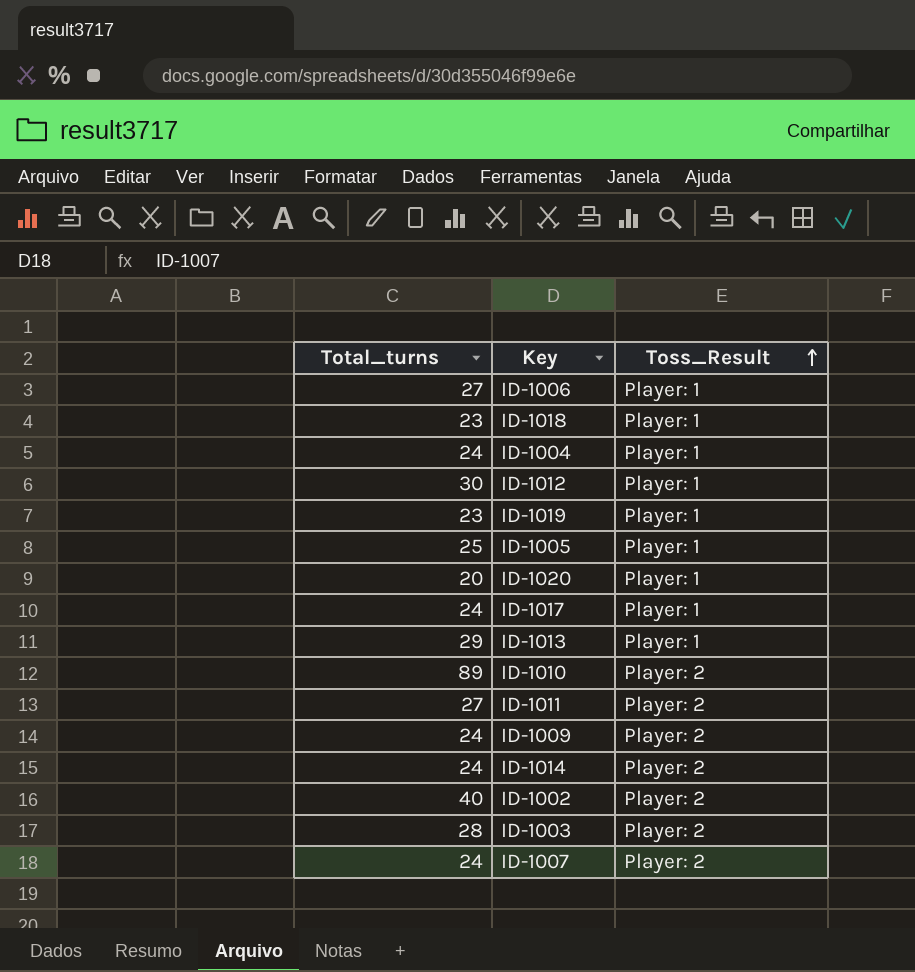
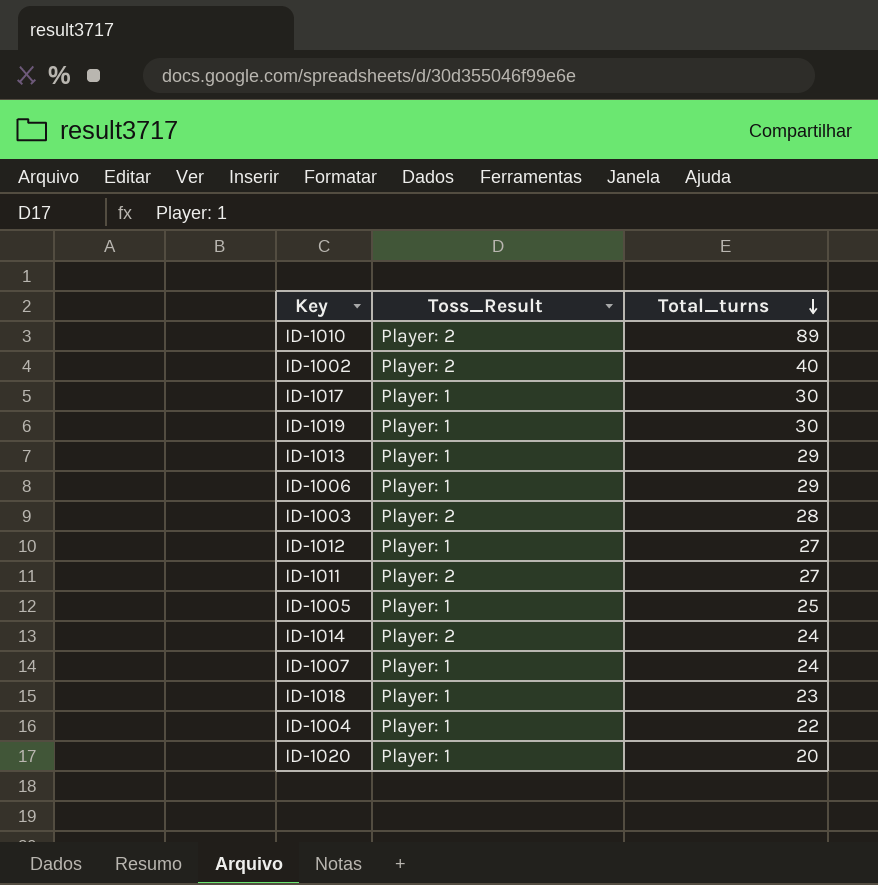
row order: Toss_Result ascending -> Total_turns descending
column Total_turns | position: 1 -> 3
row ID-1009: 24 | Player: 2 -> none
ID-1017 | Total_turns: 24 -> 30
ID-1019 | Total_turns: 23 -> 30
ID-1006 | Total_turns: 27 -> 29
ID-1012 | Total_turns: 30 -> 27
ID-1007 | Toss_Result: Player: 2 -> Player: 1
ID-1004 | Total_turns: 24 -> 22

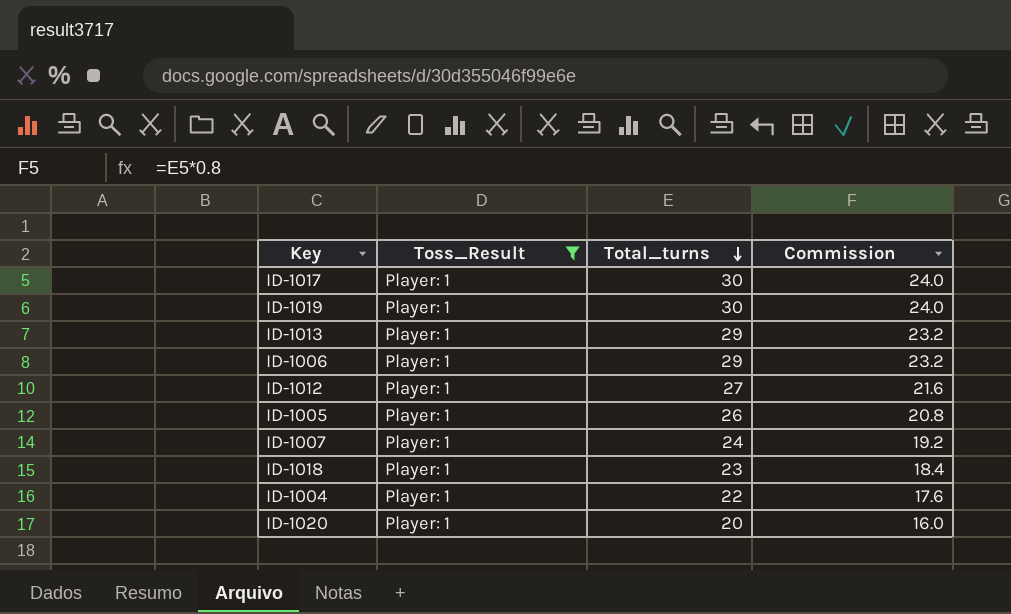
filter: none -> Toss_Result = Player: 1
column Commission | formula: none -> [Total_turns] * 0.8
ID-1005 | Total_turns: 25 -> 26

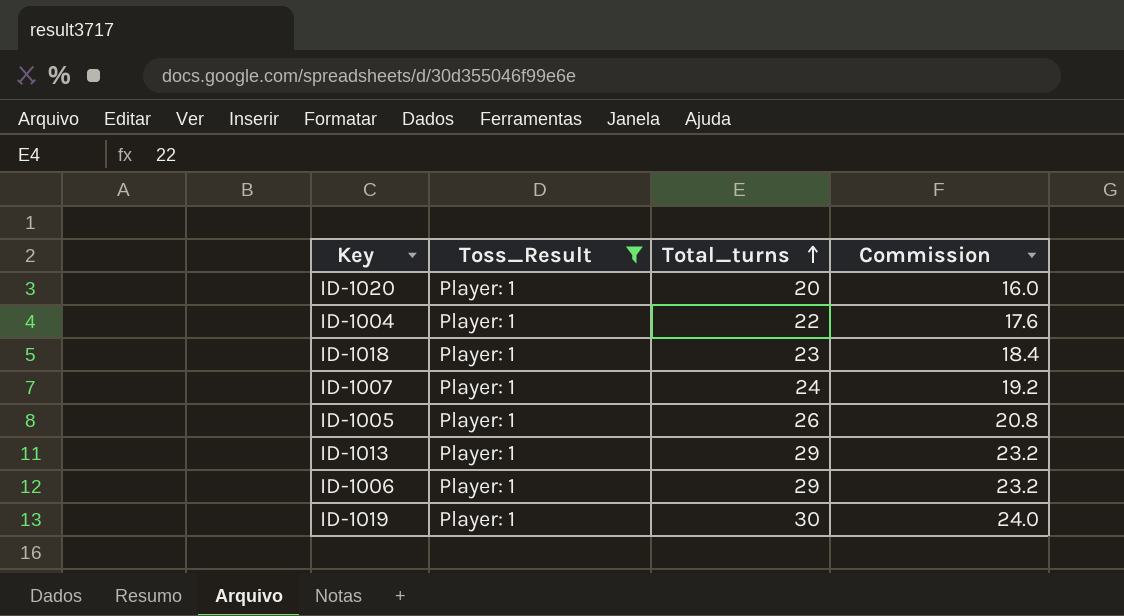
row order: Total_turns descending -> Total_turns ascending
row ID-1017: Player: 1 | 30 | 24.0 -> none
row ID-1012: Player: 1 | 27 | 21.6 -> none

